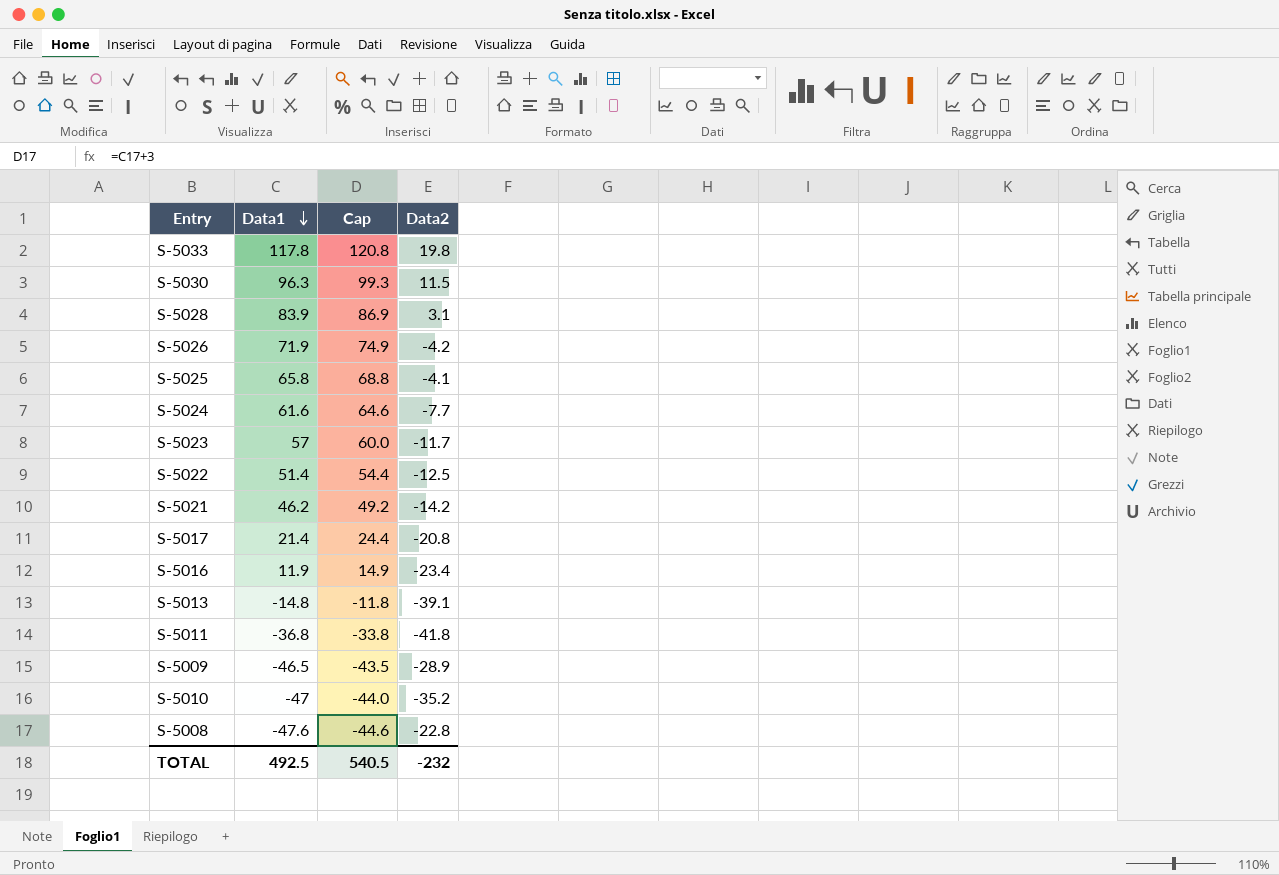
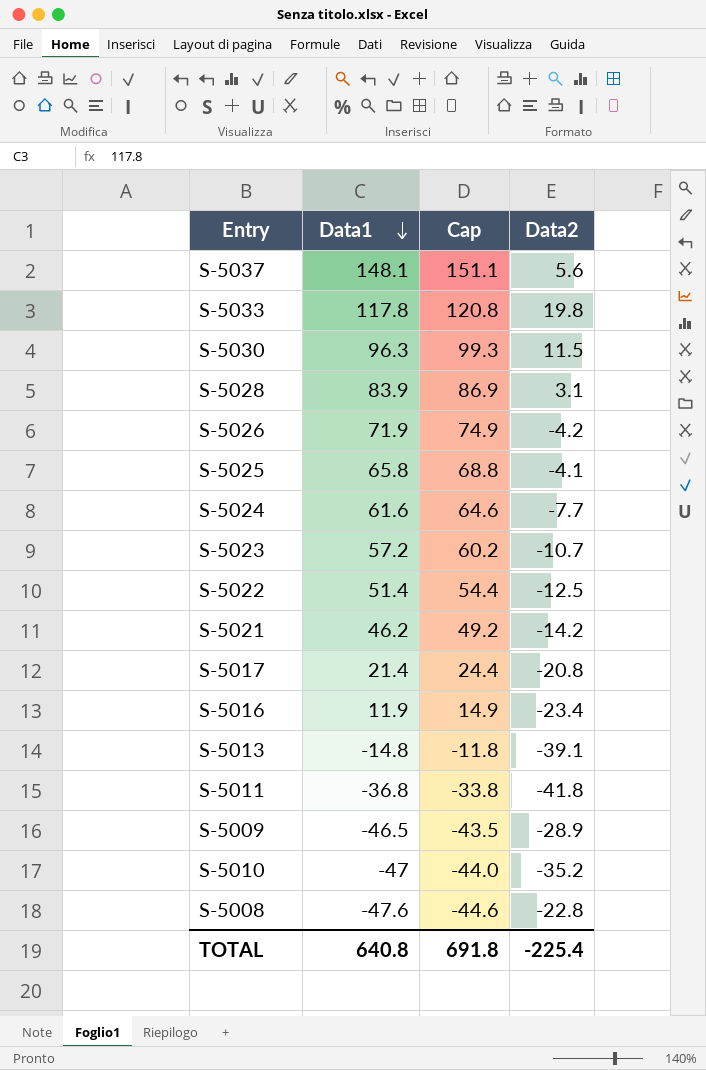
row S-5037: none -> 148.1 | 151.1 | 5.6
S-5023 | Data1: 57 -> 57.2
S-5023 | Cap: 60.0 -> 60.2
S-5023 | Data2: -11.7 -> -10.7
TOTAL | Data1: 492.5 -> 640.8
TOTAL | Cap: 540.5 -> 691.8
TOTAL | Data2: -232 -> -225.4

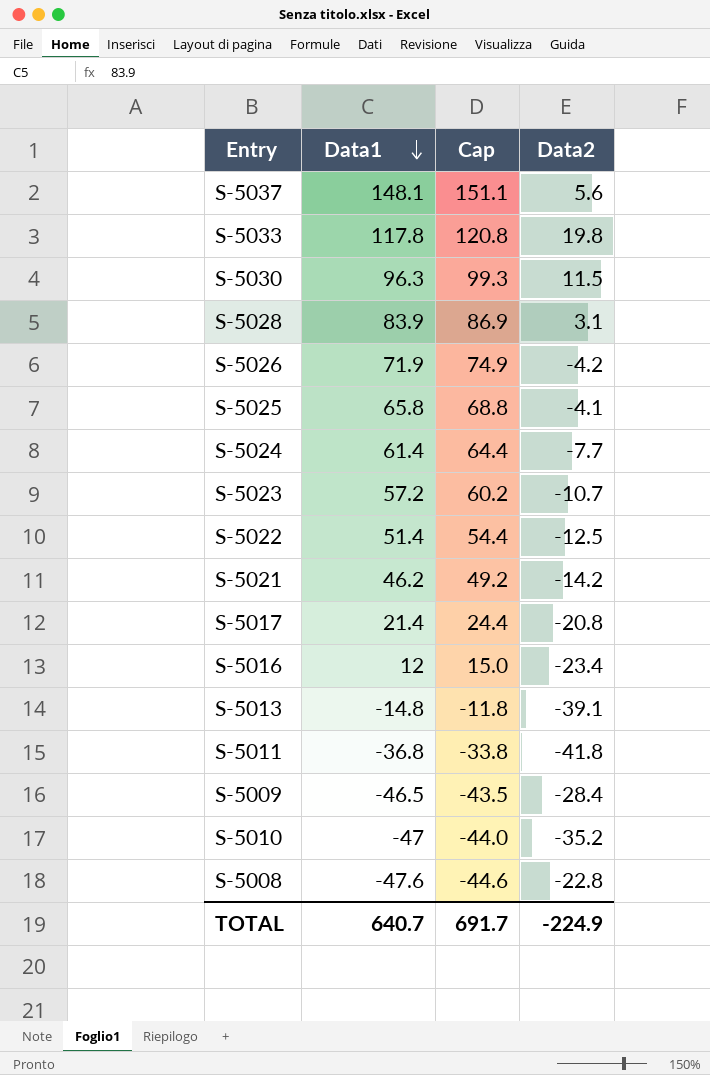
S-5024 | Data1: 61.6 -> 61.4
S-5024 | Cap: 64.6 -> 64.4
S-5016 | Data1: 11.9 -> 12
S-5016 | Cap: 14.9 -> 15.0
S-5009 | Data2: -28.9 -> -28.4
TOTAL | Data1: 640.8 -> 640.7
TOTAL | Cap: 691.8 -> 691.7
TOTAL | Data2: -225.4 -> -224.9

